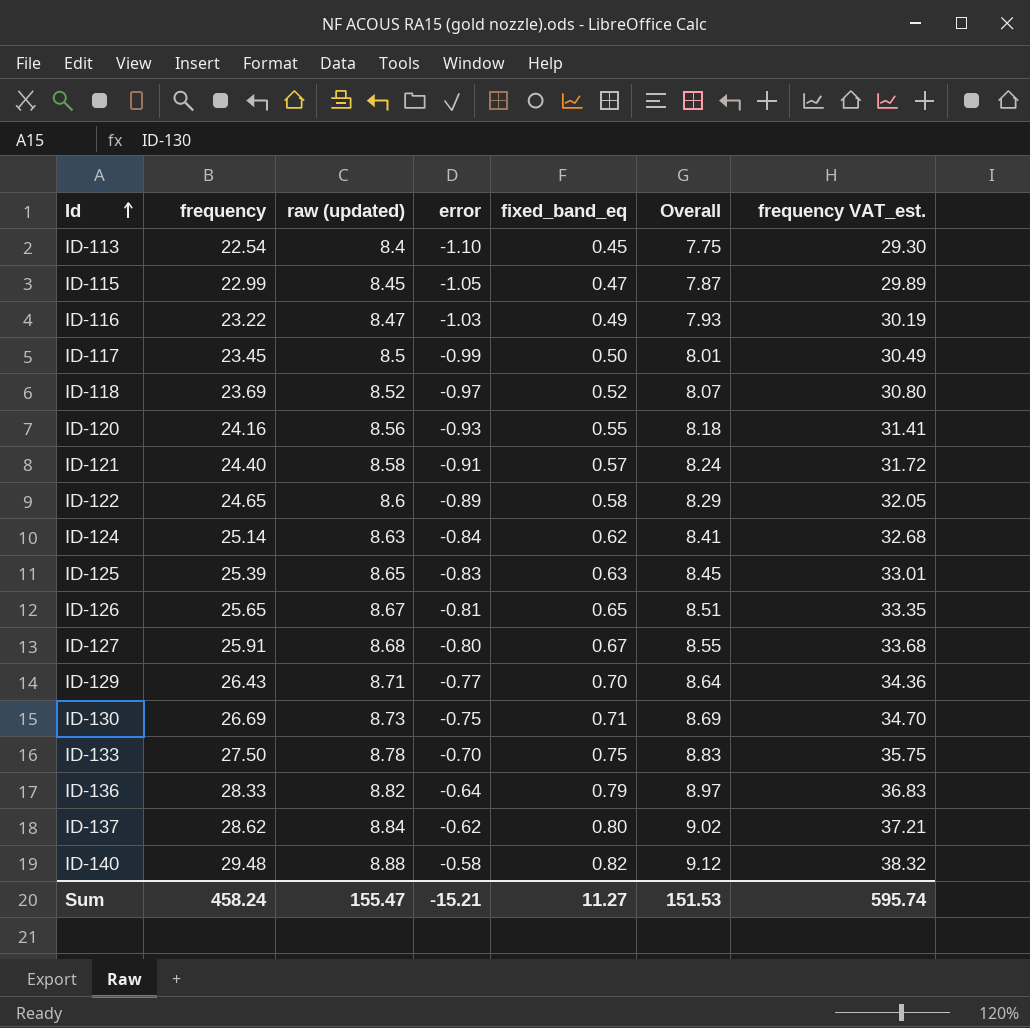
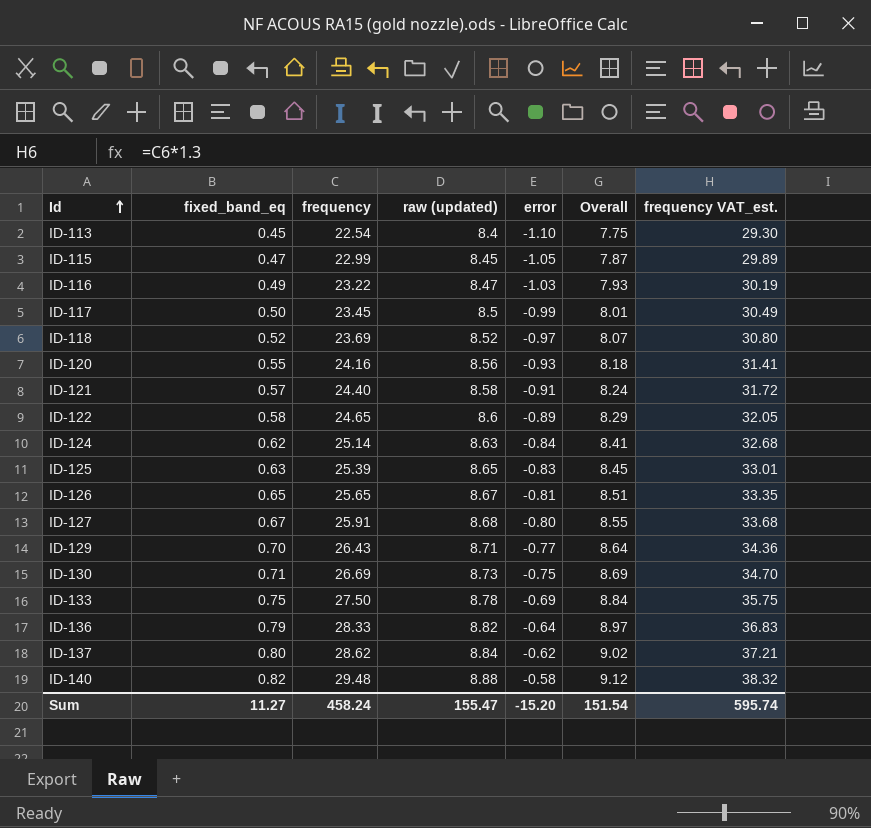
column fixed_band_eq | position: 5 -> 2
ID-133 | error: -0.70 -> -0.69
ID-133 | Overall: 8.83 -> 8.84
Sum | error: -15.21 -> -15.20
Sum | Overall: 151.53 -> 151.54

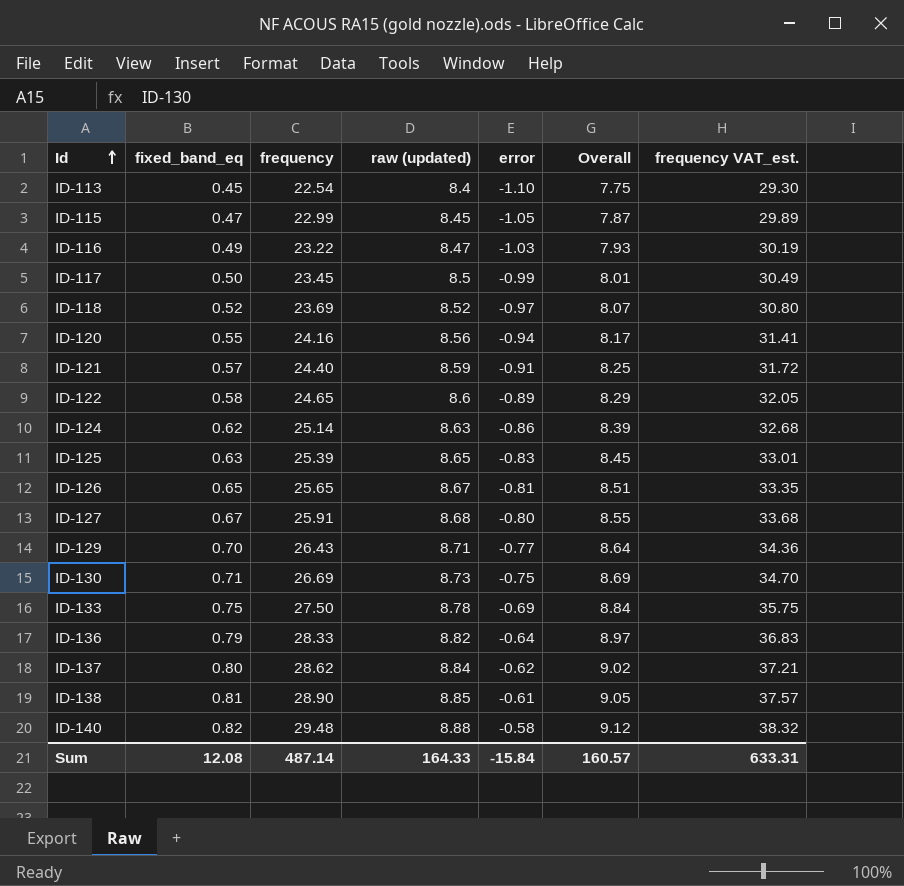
ID-120 | error: -0.93 -> -0.94
ID-120 | Overall: 8.18 -> 8.17
ID-121 | raw (updated): 8.58 -> 8.59
ID-121 | Overall: 8.24 -> 8.25
ID-124 | error: -0.84 -> -0.86
ID-124 | Overall: 8.41 -> 8.39
row ID-138: none -> 0.81 | 28.90 | 8.85 | -0.61 | 9.05 | 37.57
Sum | fixed_band_eq: 11.27 -> 12.08
Sum | frequency: 458.24 -> 487.14
Sum | raw (updated): 155.47 -> 164.33
Sum | error: -15.20 -> -15.84
Sum | Overall: 151.54 -> 160.57
Sum | frequency VAT_est.: 595.74 -> 633.31

